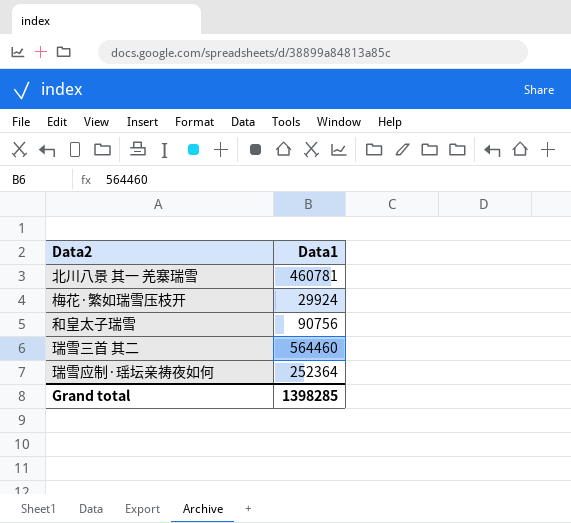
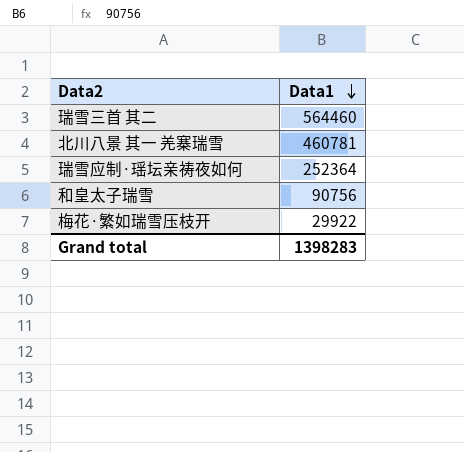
row order: none -> Data1 descending
梅花·繁如瑞雪压枝开 | Data1: 29924 -> 29922
Grand total | Data1: 1398285 -> 1398283

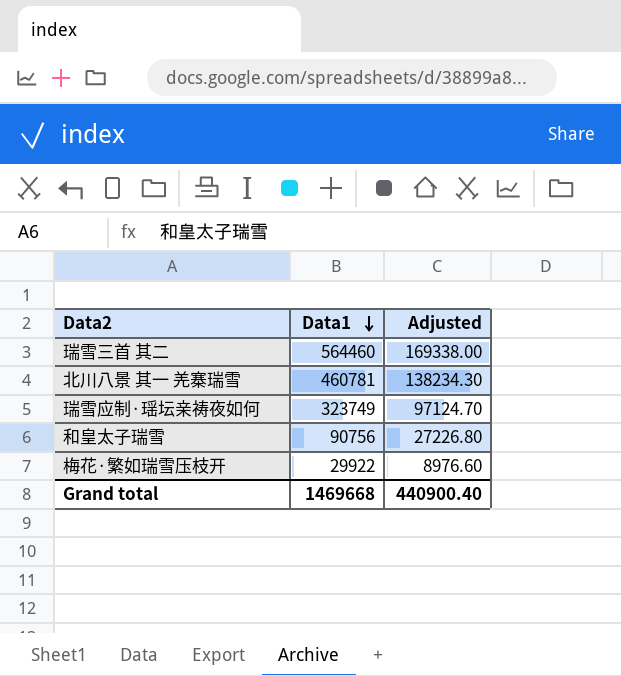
column Adjusted | formula: none -> [Data1] * 0.3
瑞雪应制·瑶坛亲祷夜如何 | Data1: 252364 -> 323749
Grand total | Data1: 1398283 -> 1469668

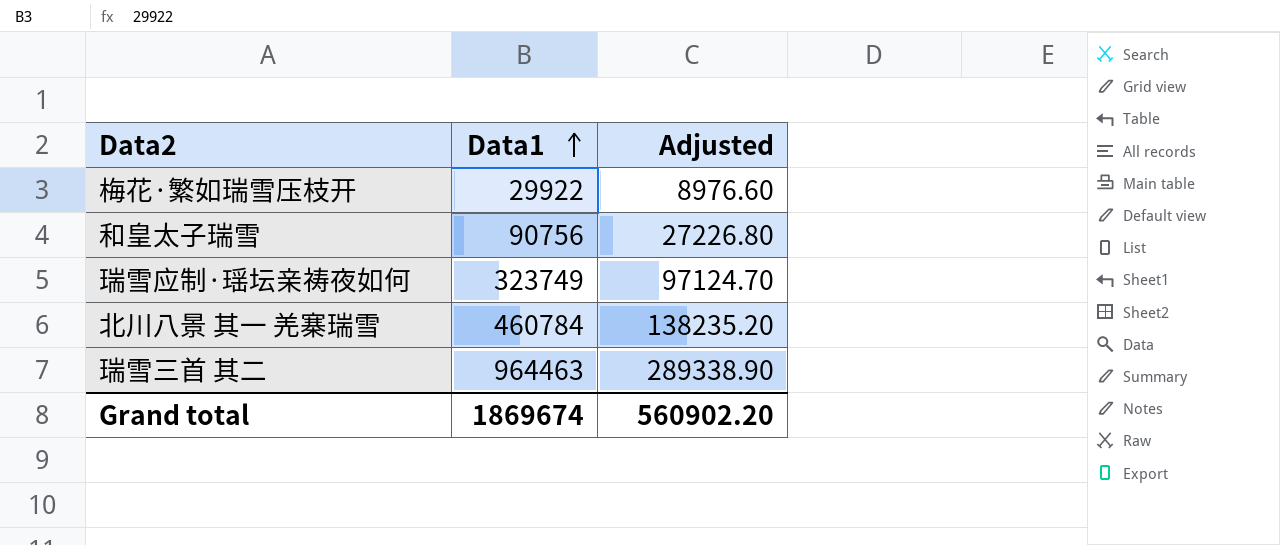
row order: Data1 descending -> Data1 ascending
北川八景 其一 羌寨瑞雪 | Data1: 460781 -> 460784
北川八景 其一 羌寨瑞雪 | Adjusted: 138234.30 -> 138235.20
瑞雪三首 其二 | Data1: 564460 -> 964463
瑞雪三首 其二 | Adjusted: 169338.00 -> 289338.90
Grand total | Data1: 1469668 -> 1869674
Grand total | Adjusted: 440900.40 -> 560902.20

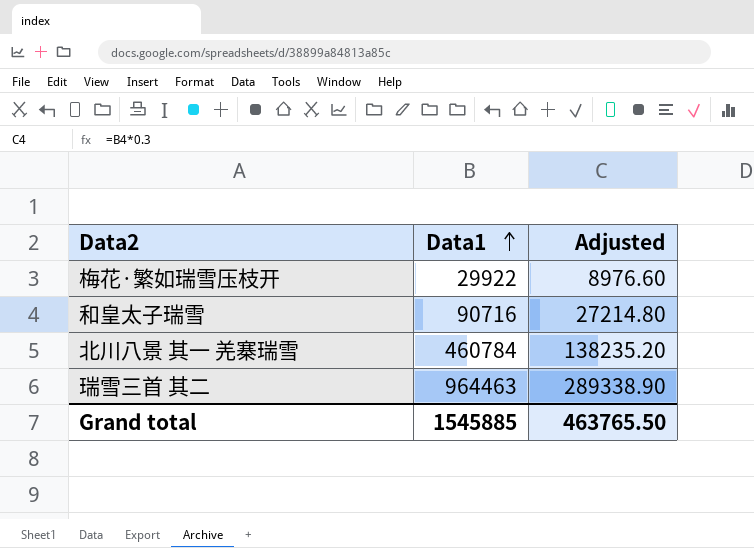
row 瑞雪应制·瑶坛亲祷夜如何: 323749 | 97124.70 -> none
和皇太子瑞雪 | Data1: 90756 -> 90716
和皇太子瑞雪 | Adjusted: 27226.80 -> 27214.80
Grand total | Data1: 1869674 -> 1545885
Grand total | Adjusted: 560902.20 -> 463765.50

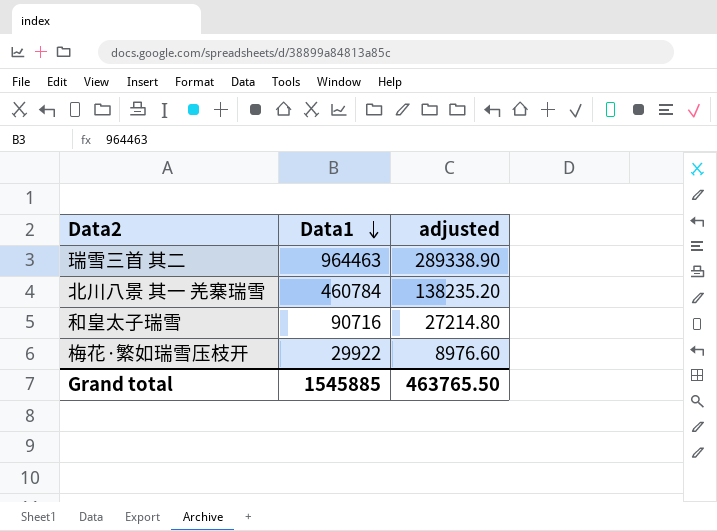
row order: Data1 ascending -> Data1 descending
column name: Adjusted -> adjusted

